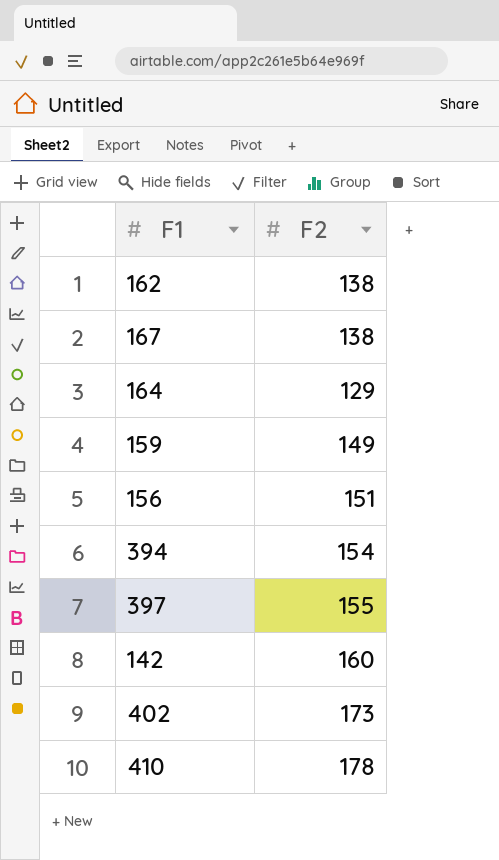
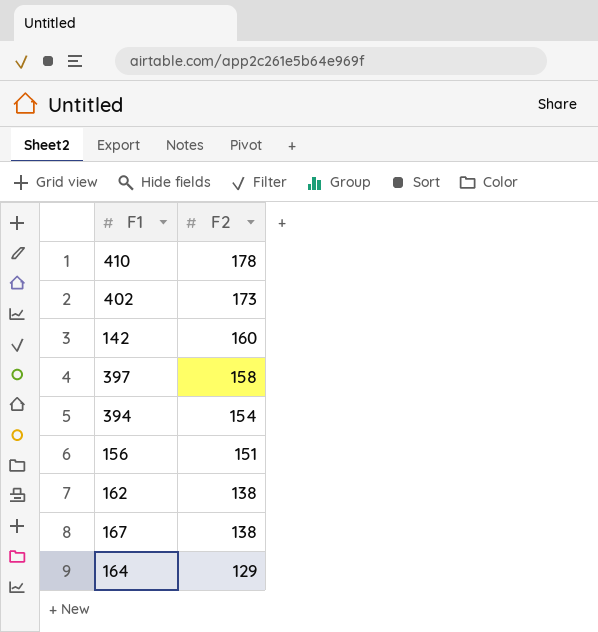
row order: none -> F2 descending
row 159: 149 -> none
397 | F2: 155 -> 158

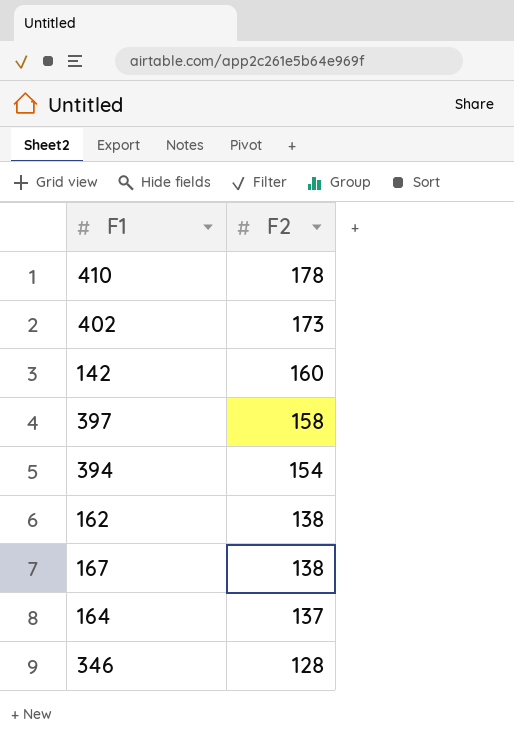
row 156: 151 -> none
164 | F2: 129 -> 137
row 346: none -> 128

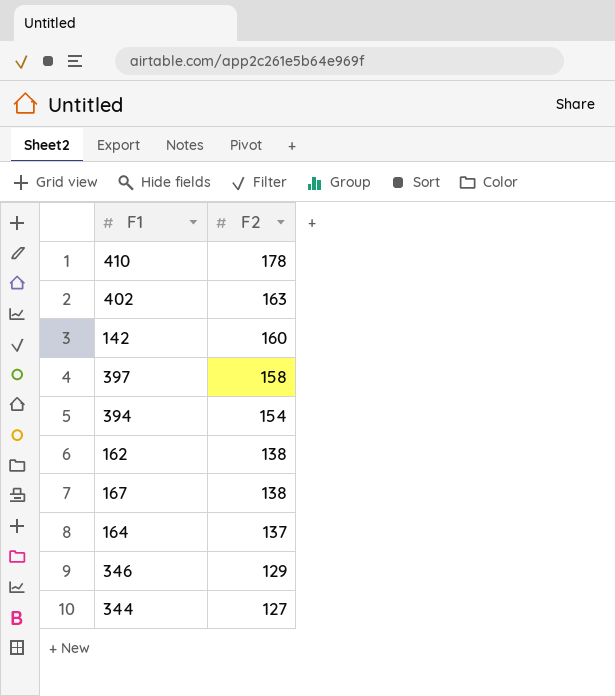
402 | F2: 173 -> 163
346 | F2: 128 -> 129
row 344: none -> 127

